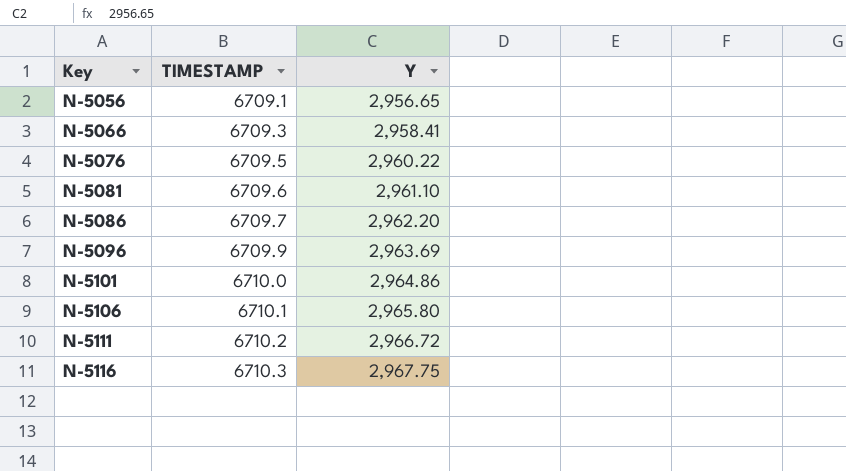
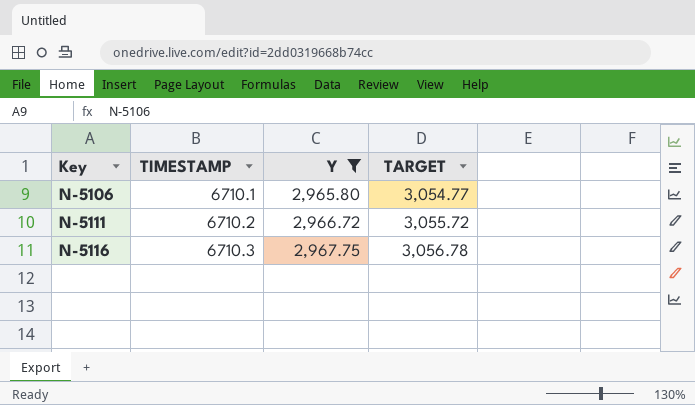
filter: none -> Y >= 2,965.80
column TARGET | formula: none -> [Y] * 1.03

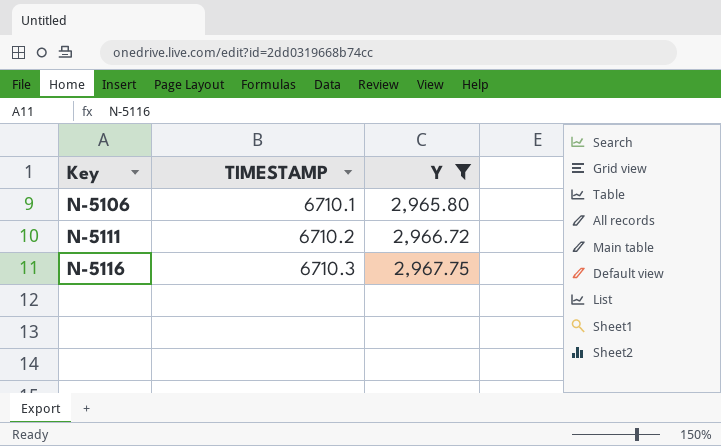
column TARGET | formula: [Y] * 1.03 -> none

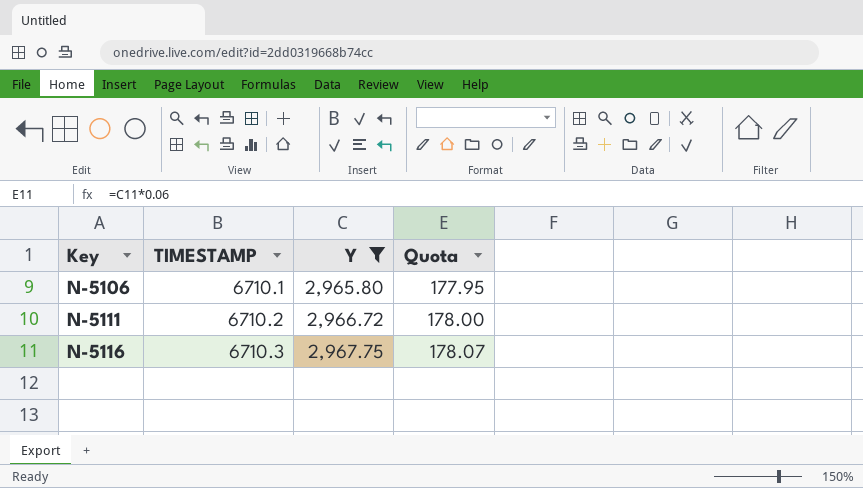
column Quota | formula: none -> [Y] * 0.06

